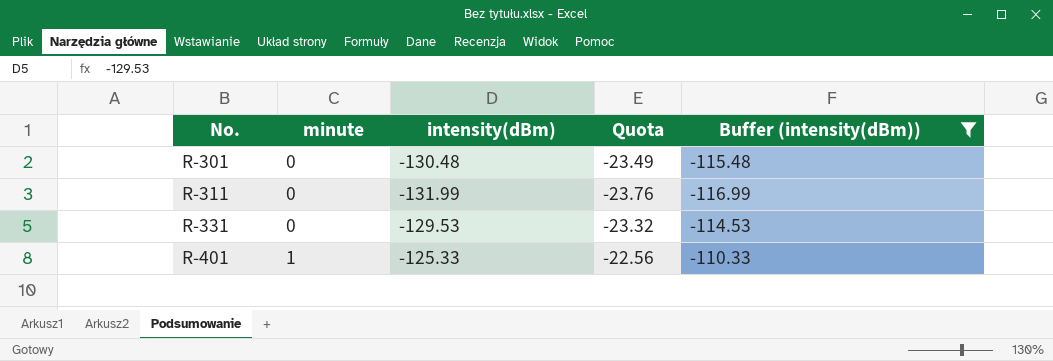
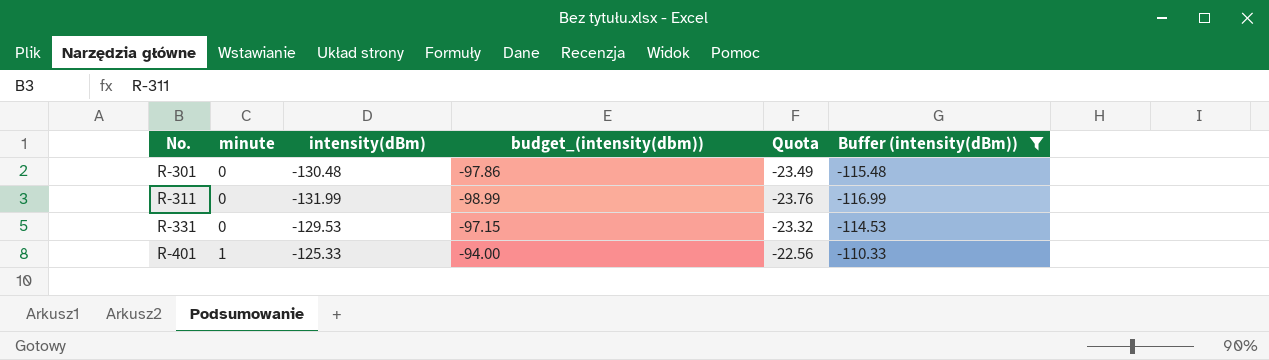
column budget_(intensity(dbm)) | formula: none -> [intensity(dBm)] * 0.75

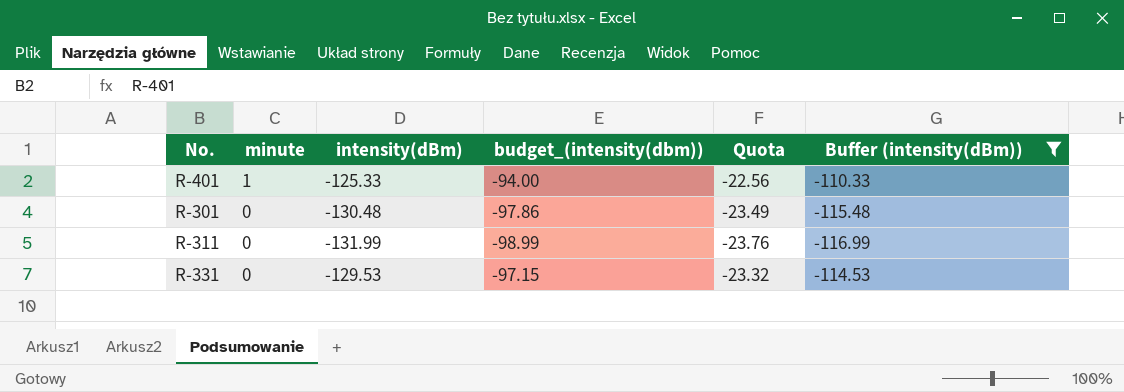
row order: No. ascending -> minute descending

